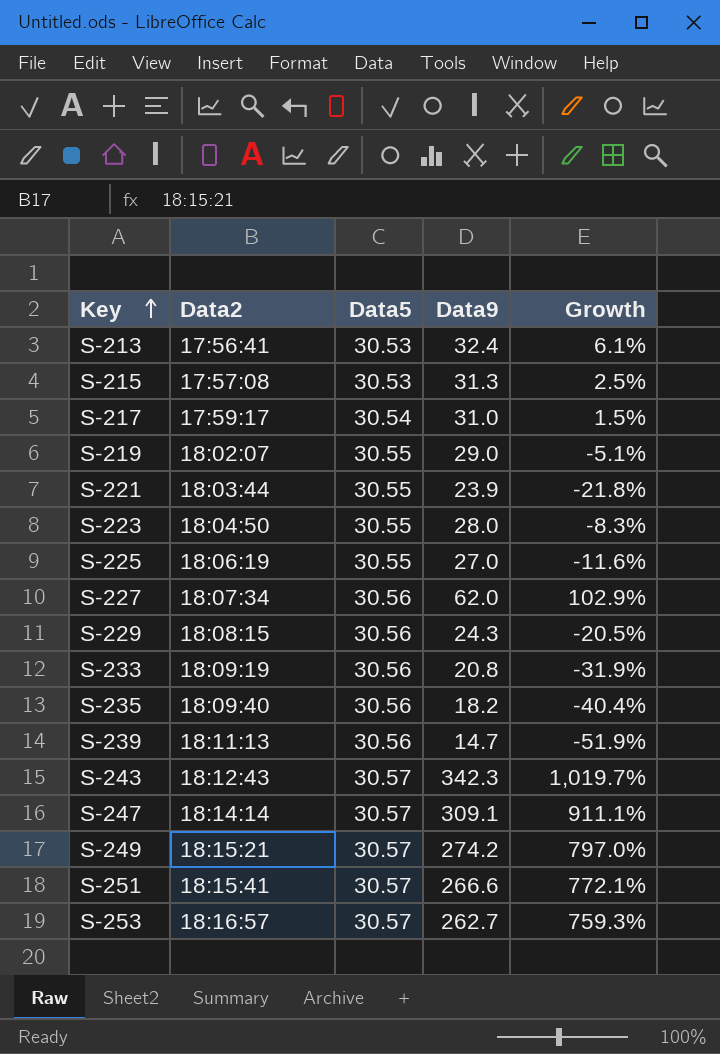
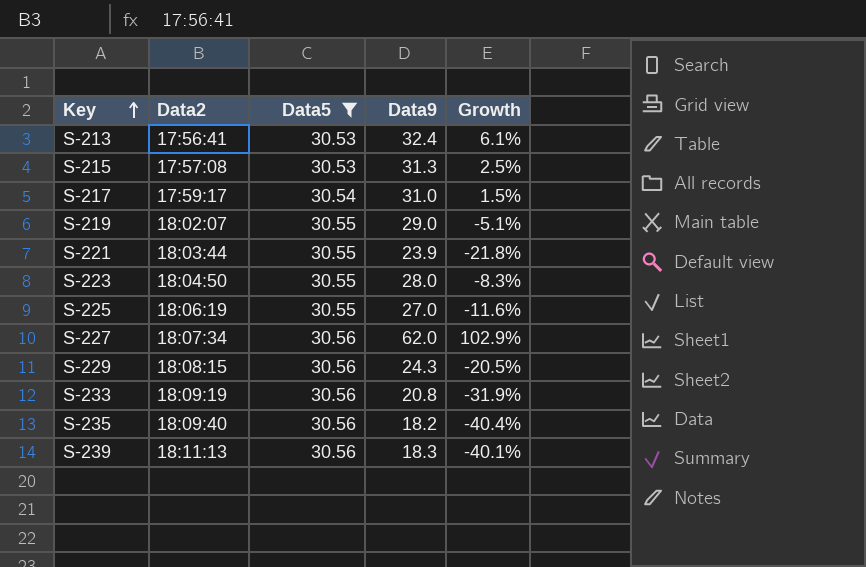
filter: none -> Data5 != 30.57
S-239 | Data9: 14.7 -> 18.3
S-239 | Growth: -51.9% -> -40.1%

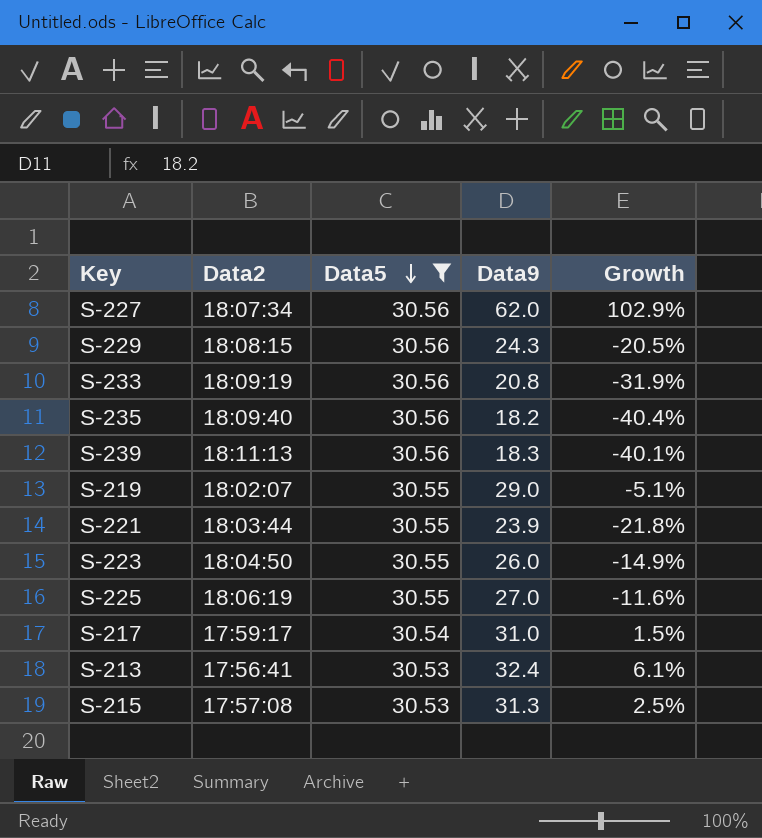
row order: Key ascending -> Data5 descending
S-223 | Data9: 28.0 -> 26.0
S-223 | Growth: -8.3% -> -14.9%

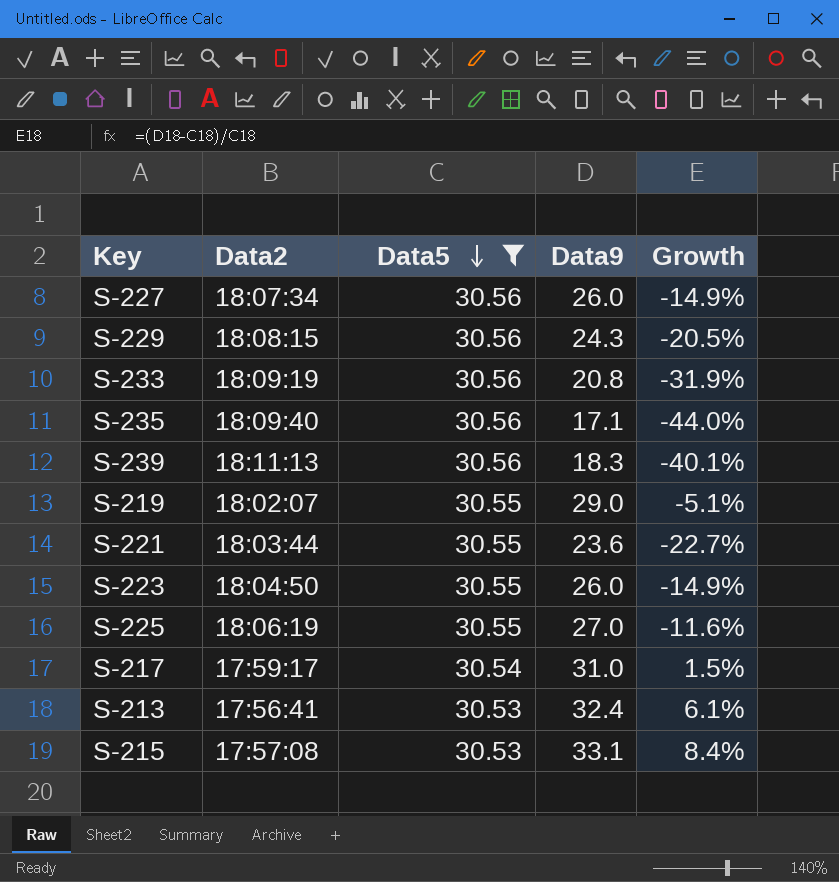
S-227 | Data9: 62.0 -> 26.0
S-227 | Growth: 102.9% -> -14.9%
S-235 | Data9: 18.2 -> 17.1
S-235 | Growth: -40.4% -> -44.0%
S-221 | Data9: 23.9 -> 23.6
S-221 | Growth: -21.8% -> -22.7%
S-215 | Data9: 31.3 -> 33.1
S-215 | Growth: 2.5% -> 8.4%

